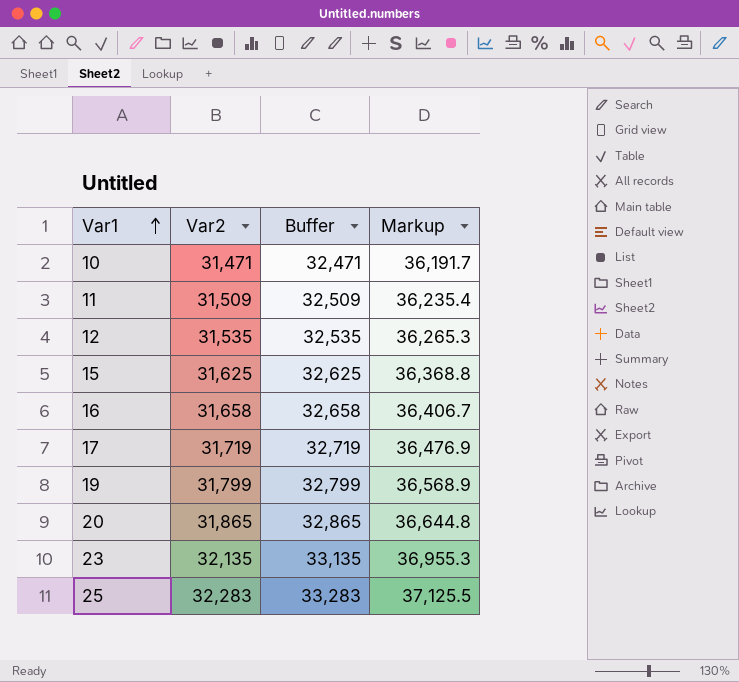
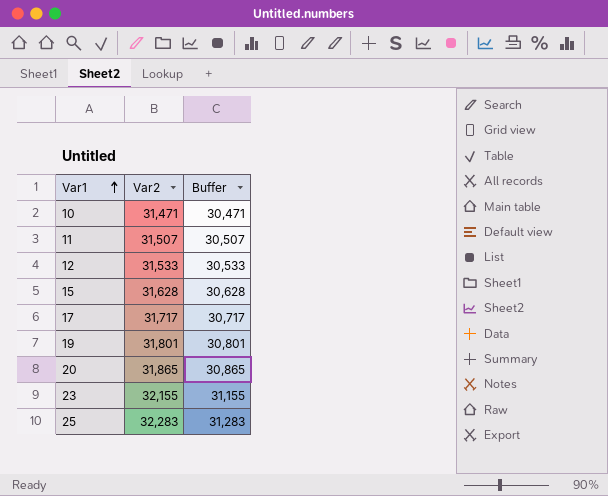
column Markup | formula: [Var2] * 1.15 -> none
column Buffer | formula: [Var2] + 1000 -> [Var2] - 1000
row 16: 31,658 | 32,658 | 36,406.7 -> none
11 | Var2: 31,509 -> 31,507
12 | Var2: 31,535 -> 31,533
15 | Var2: 31,625 -> 31,628
17 | Var2: 31,719 -> 31,717
19 | Var2: 31,799 -> 31,801
23 | Var2: 32,135 -> 32,155

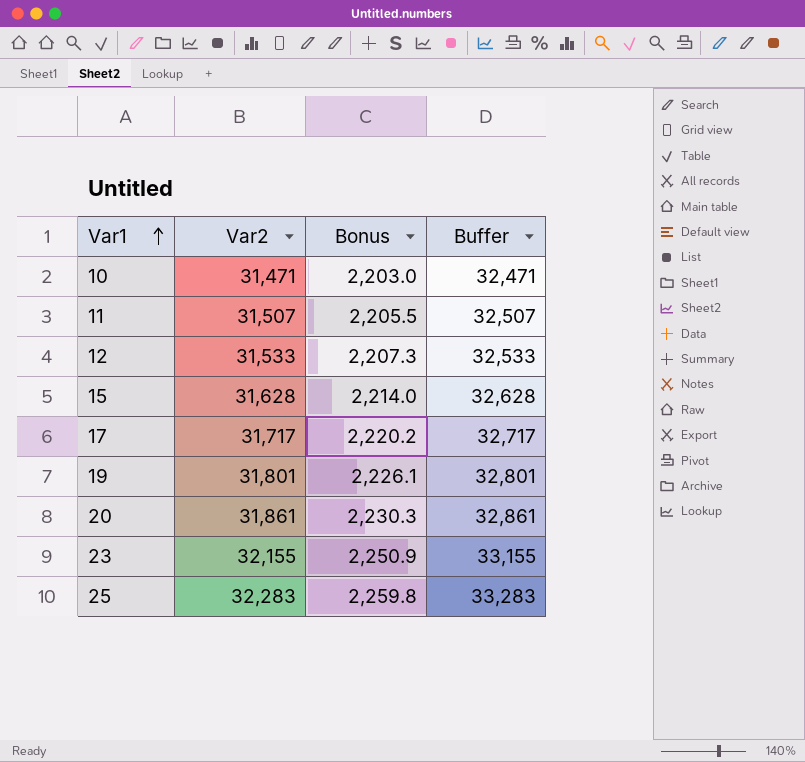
column Bonus | formula: none -> [Var2] * 0.07
column Buffer | formula: [Var2] - 1000 -> [Var2] + 1000
20 | Var2: 31,865 -> 31,861

